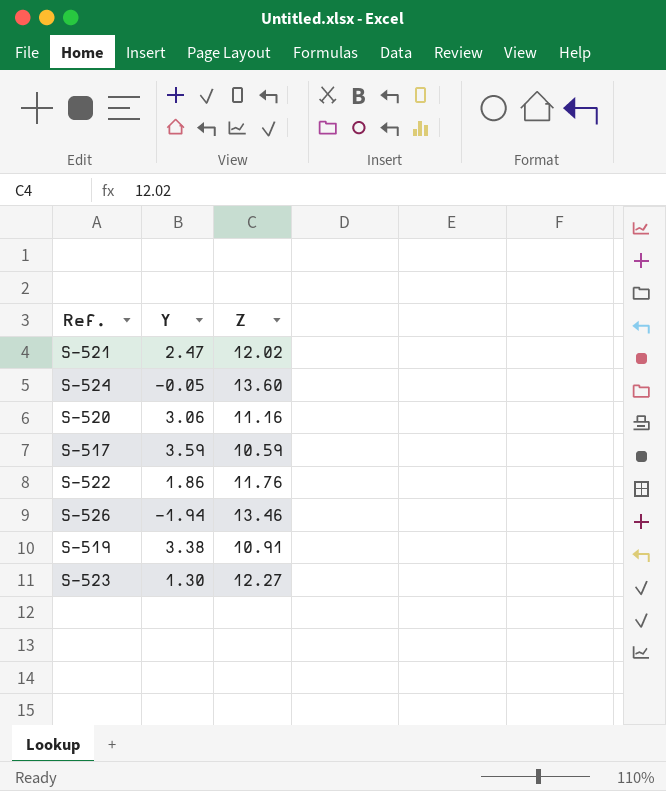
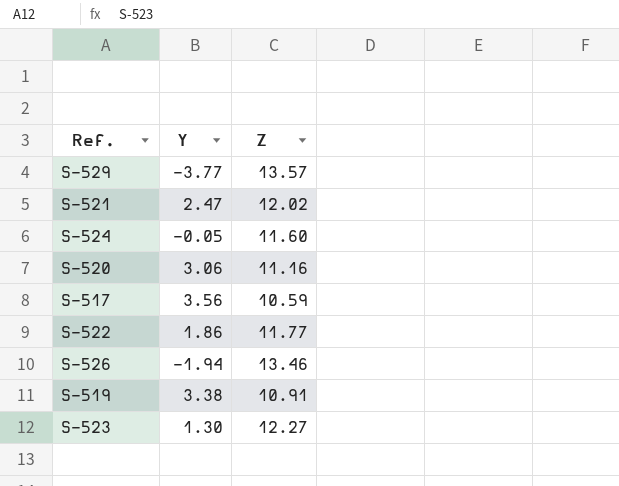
row S-529: none -> -3.77 | 13.57
S-524 | Z: 13.60 -> 11.60
S-517 | Y: 3.59 -> 3.56
S-522 | Z: 11.76 -> 11.77

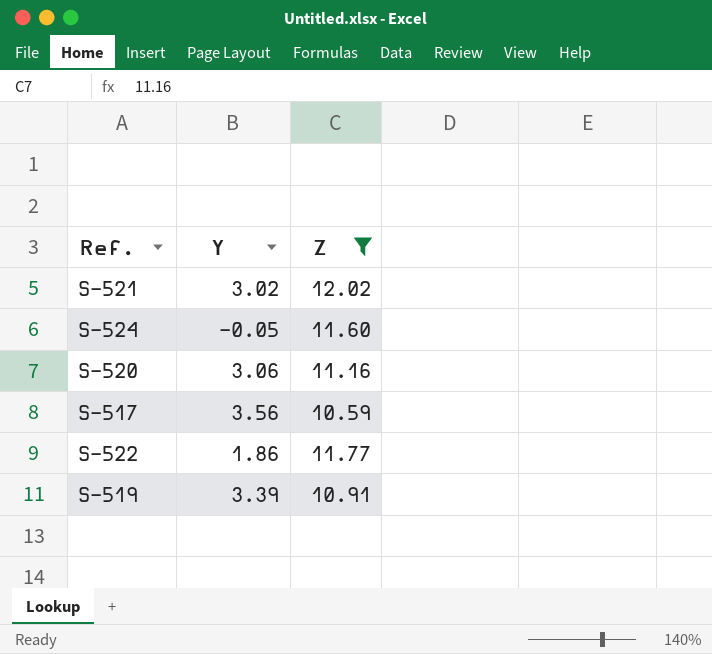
filter: none -> Z <= 12.02
S-521 | Y: 2.47 -> 3.02
S-519 | Y: 3.38 -> 3.39

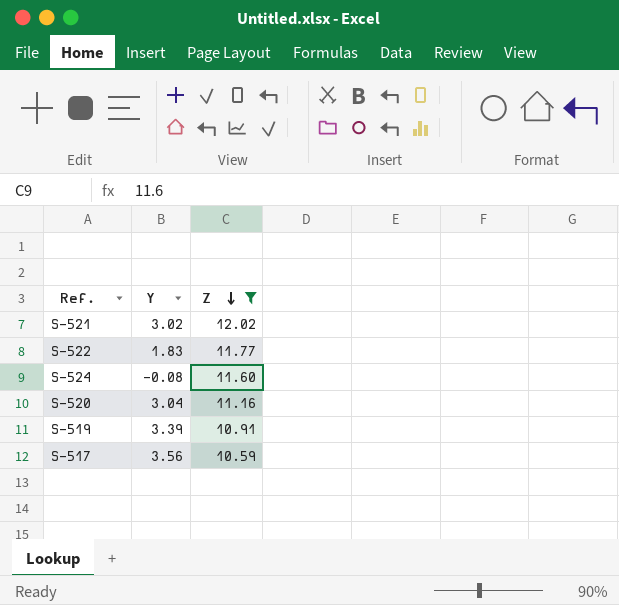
row order: none -> Z descending
S-522 | Y: 1.86 -> 1.83
S-524 | Y: -0.05 -> -0.08
S-520 | Y: 3.06 -> 3.04

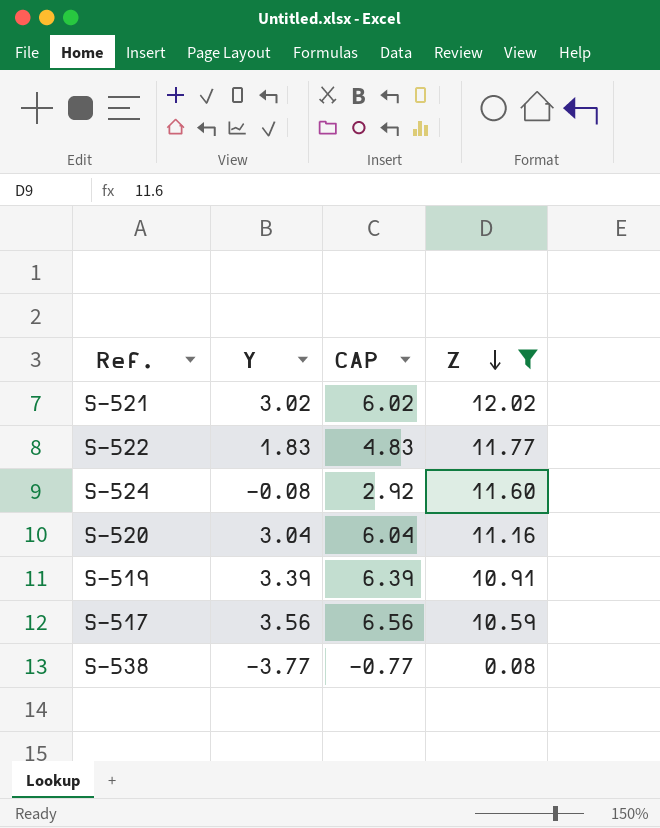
column CAP | formula: none -> [Y] + 3
row S-538: none -> -3.77 | -0.77 | 0.08

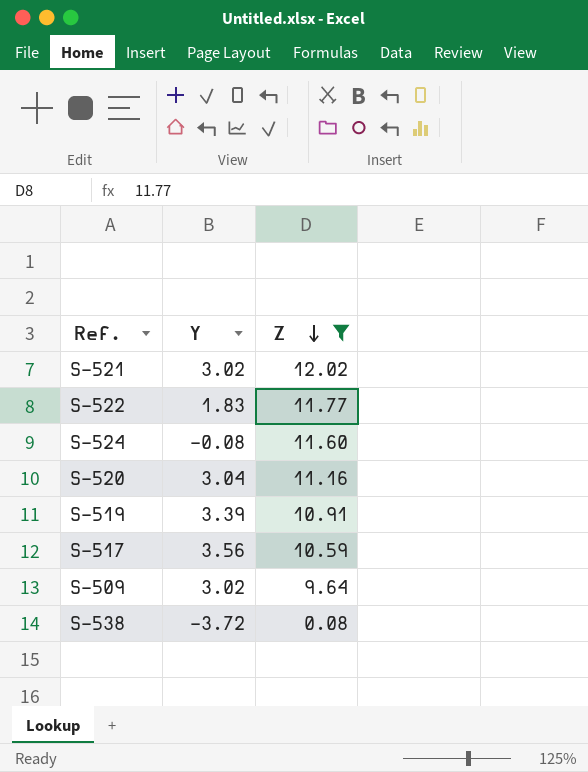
column CAP | formula: [Y] + 3 -> none
row S-509: none -> 3.02 | 9.64
S-538 | Y: -3.77 -> -3.72

